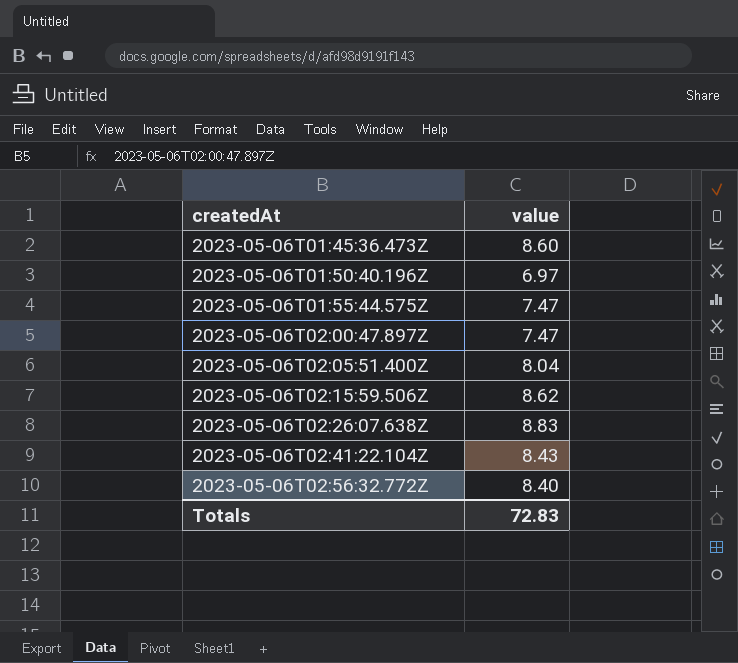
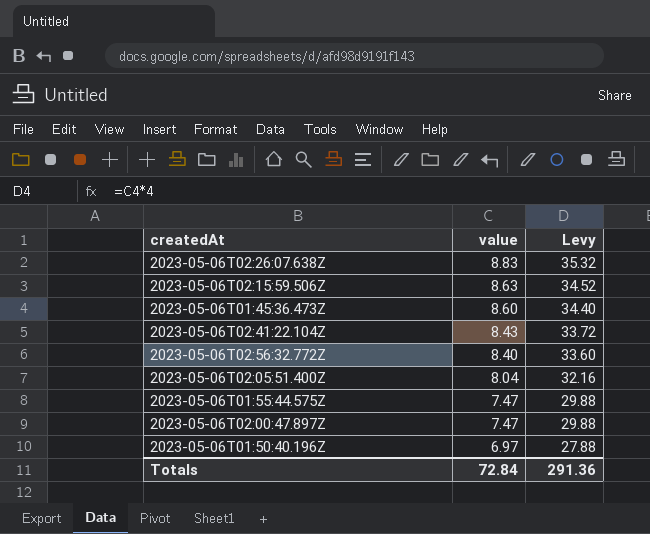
row order: createdAt ascending -> value descending
column Levy | formula: none -> [value] * 4
2023-05-06T02:15:59.506Z | value: 8.62 -> 8.63
Totals | value: 72.83 -> 72.84

